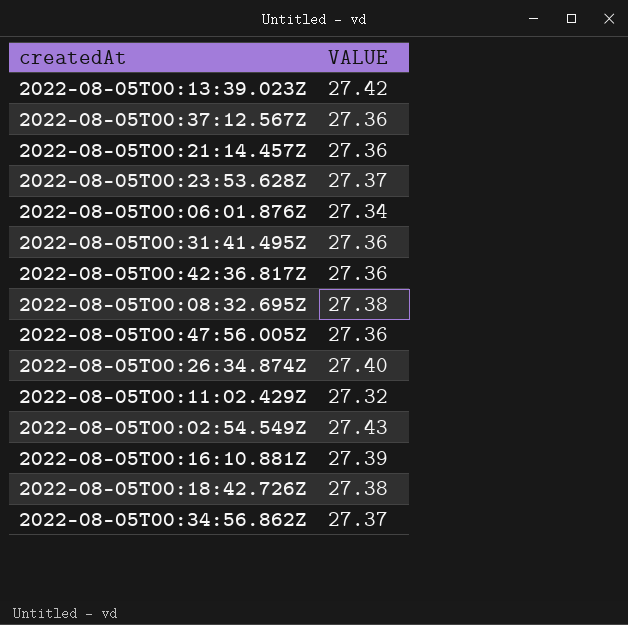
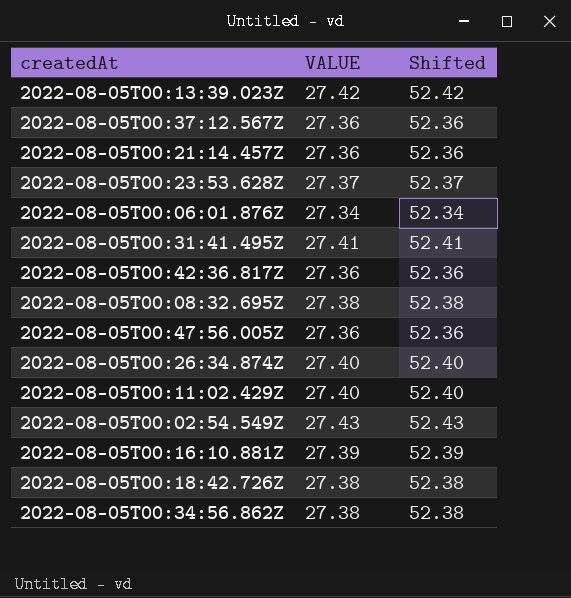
column Shifted | formula: none -> [VALUE] + 25
2022-08-05T00:31:41.495Z | VALUE: 27.36 -> 27.41
2022-08-05T00:11:02.429Z | VALUE: 27.32 -> 27.40
2022-08-05T00:34:56.862Z | VALUE: 27.37 -> 27.38

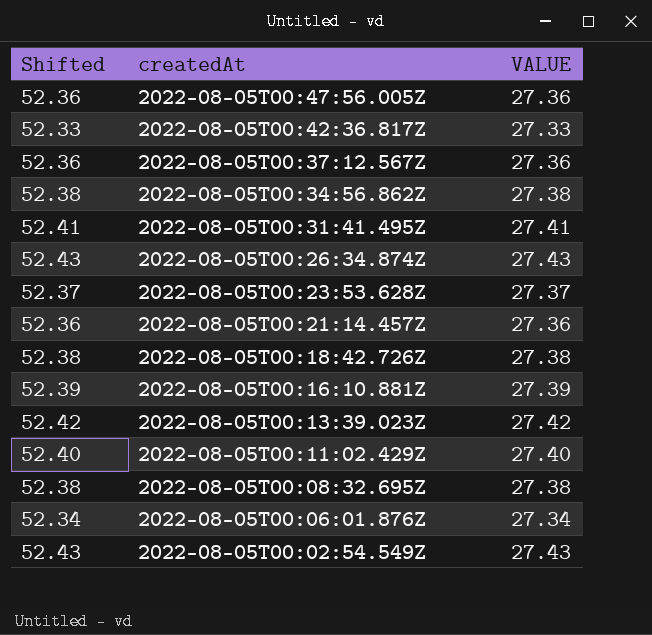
row order: none -> createdAt descending
column Shifted | position: 3 -> 1
2022-08-05T00:42:36.817Z | Shifted: 52.36 -> 52.33
2022-08-05T00:42:36.817Z | VALUE: 27.36 -> 27.33
2022-08-05T00:26:34.874Z | Shifted: 52.40 -> 52.43
2022-08-05T00:26:34.874Z | VALUE: 27.40 -> 27.43

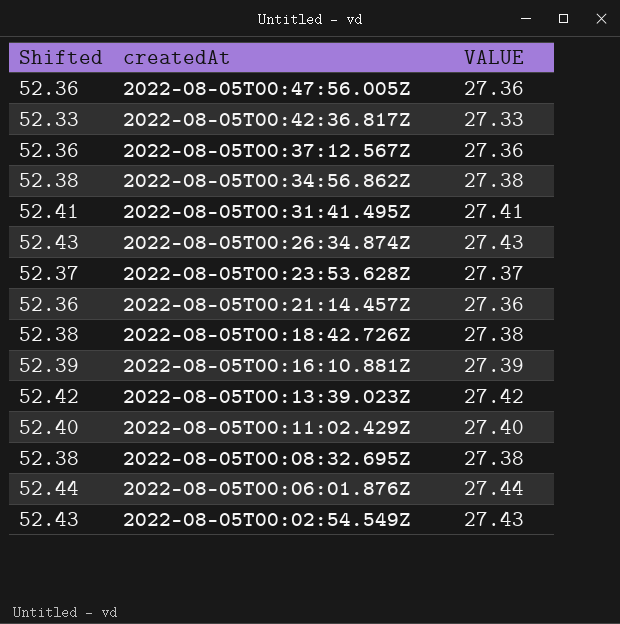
2022-08-05T00:06:01.876Z | Shifted: 52.34 -> 52.44
2022-08-05T00:06:01.876Z | VALUE: 27.34 -> 27.44

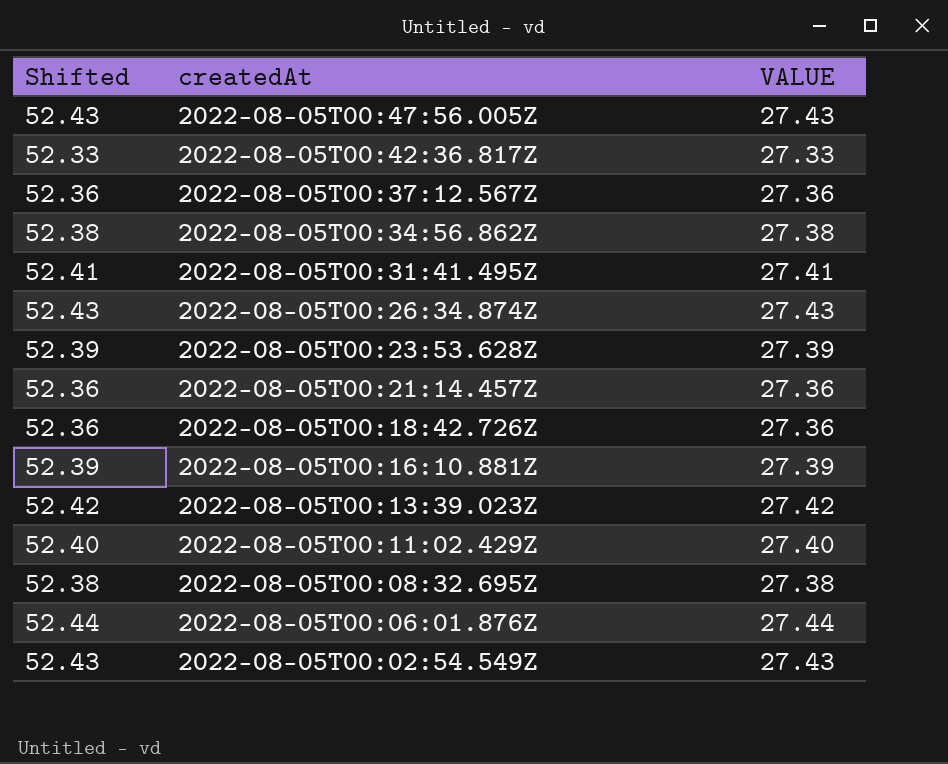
2022-08-05T00:47:56.005Z | Shifted: 52.36 -> 52.43
2022-08-05T00:47:56.005Z | VALUE: 27.36 -> 27.43
2022-08-05T00:23:53.628Z | Shifted: 52.37 -> 52.39
2022-08-05T00:23:53.628Z | VALUE: 27.37 -> 27.39
2022-08-05T00:18:42.726Z | Shifted: 52.38 -> 52.36
2022-08-05T00:18:42.726Z | VALUE: 27.38 -> 27.36

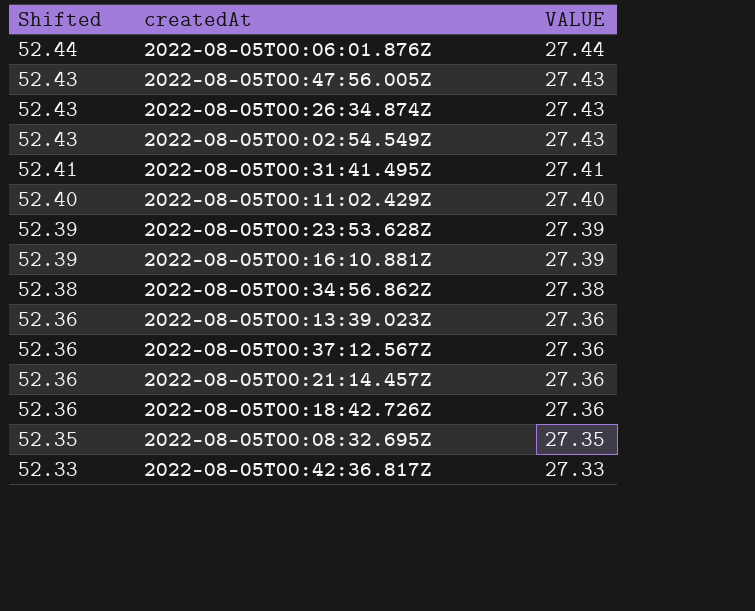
row order: createdAt descending -> Shifted descending
2022-08-05T00:13:39.023Z | Shifted: 52.42 -> 52.36
2022-08-05T00:13:39.023Z | VALUE: 27.42 -> 27.36
2022-08-05T00:08:32.695Z | Shifted: 52.38 -> 52.35
2022-08-05T00:08:32.695Z | VALUE: 27.38 -> 27.35

